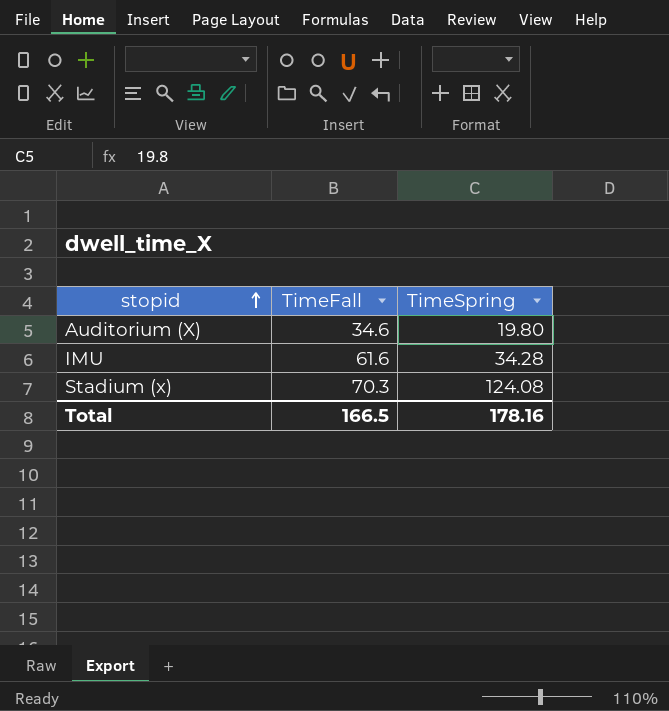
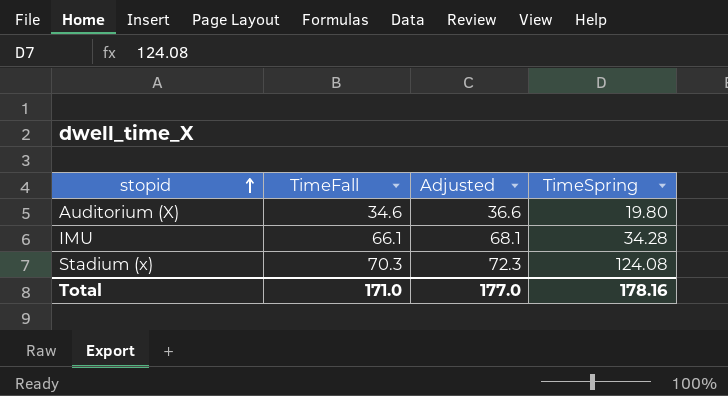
column Adjusted | formula: none -> [TimeFall] + 2
IMU | TimeFall: 61.6 -> 66.1
Total | TimeFall: 166.5 -> 171.0

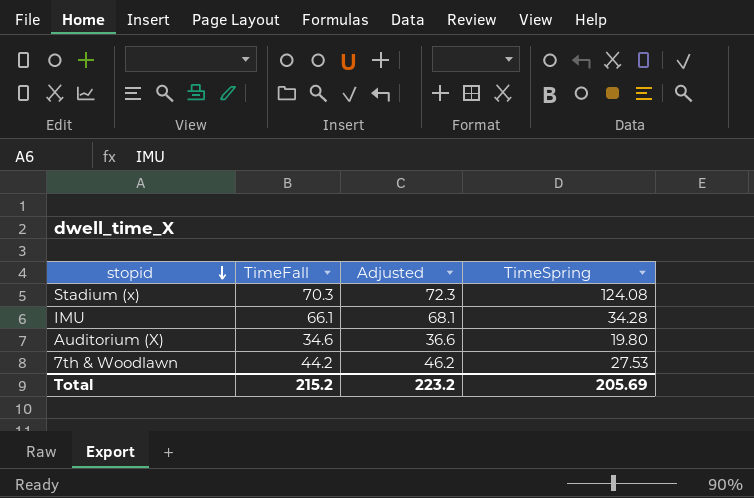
row order: stopid ascending -> stopid descending
row 7th & Woodlawn: none -> 44.2 | 46.2 | 27.53
Total | TimeFall: 171.0 -> 215.2
Total | Adjusted: 177.0 -> 223.2
Total | TimeSpring: 178.16 -> 205.69

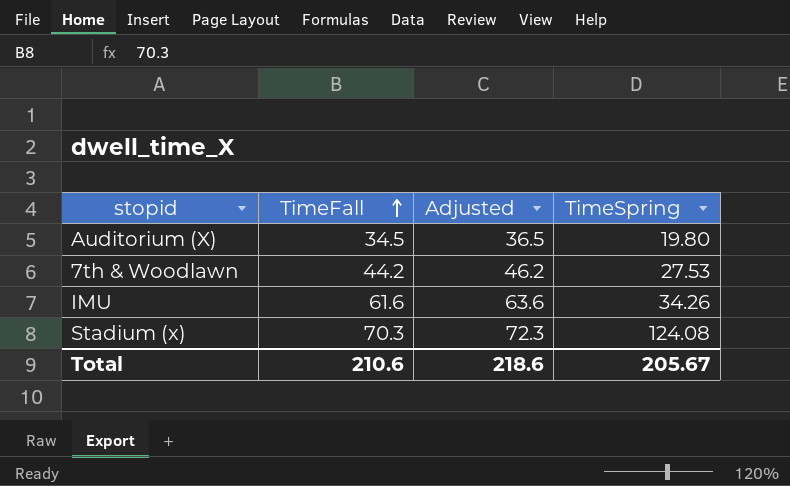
row order: stopid descending -> TimeFall ascending
Auditorium (X) | TimeFall: 34.6 -> 34.5
Auditorium (X) | Adjusted: 36.6 -> 36.5
IMU | TimeFall: 66.1 -> 61.6
IMU | Adjusted: 68.1 -> 63.6
IMU | TimeSpring: 34.28 -> 34.26
Total | TimeFall: 215.2 -> 210.6
Total | Adjusted: 223.2 -> 218.6
Total | TimeSpring: 205.69 -> 205.67

